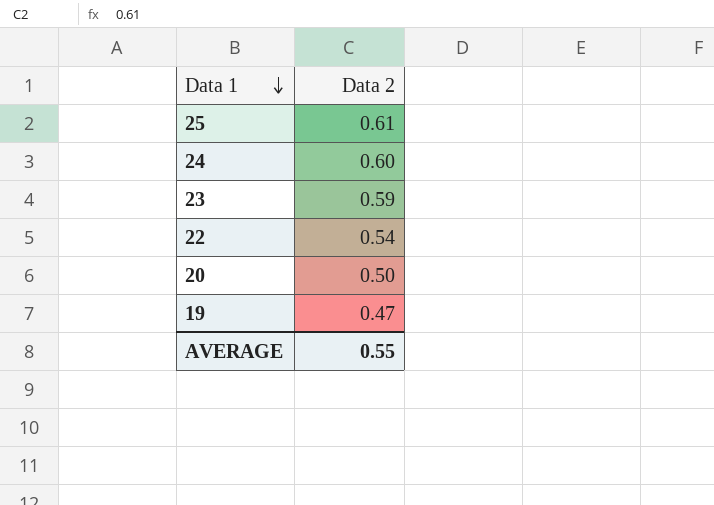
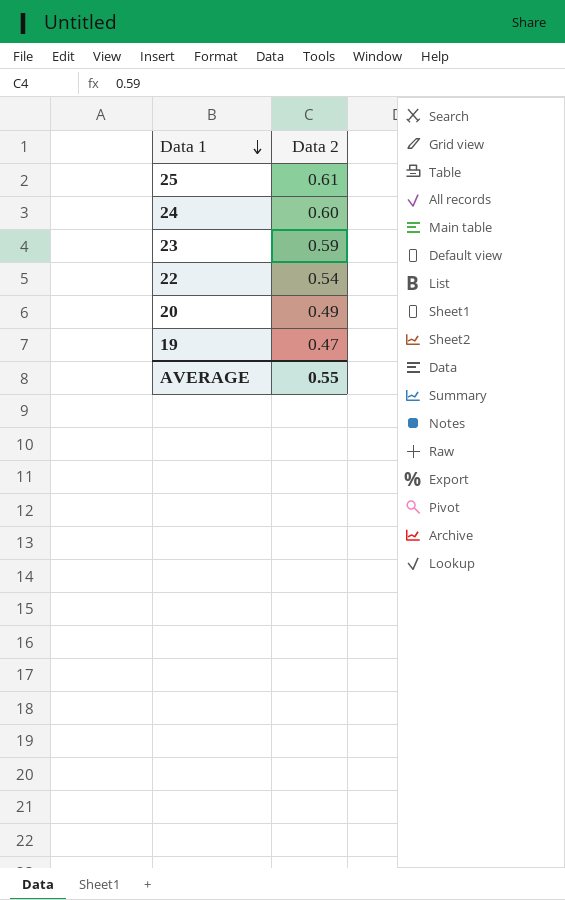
20 | Data 2: 0.50 -> 0.49

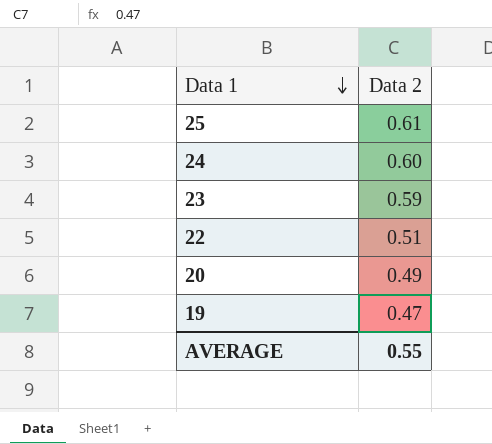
22 | Data 2: 0.54 -> 0.51

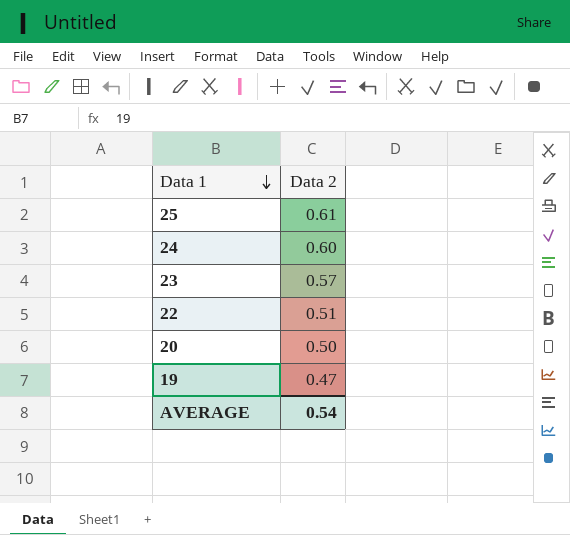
23 | Data 2: 0.59 -> 0.57
20 | Data 2: 0.49 -> 0.50
AVERAGE | Data 2: 0.55 -> 0.54

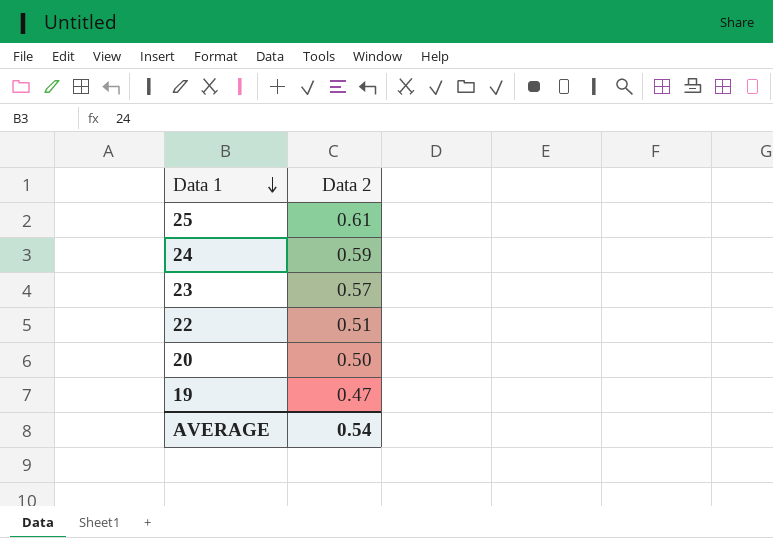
24 | Data 2: 0.60 -> 0.59

